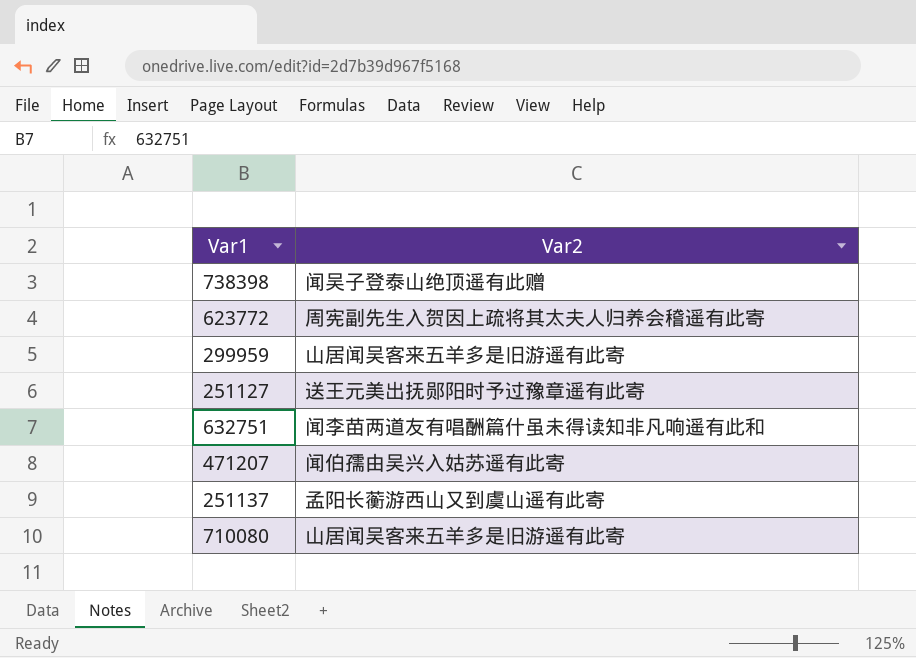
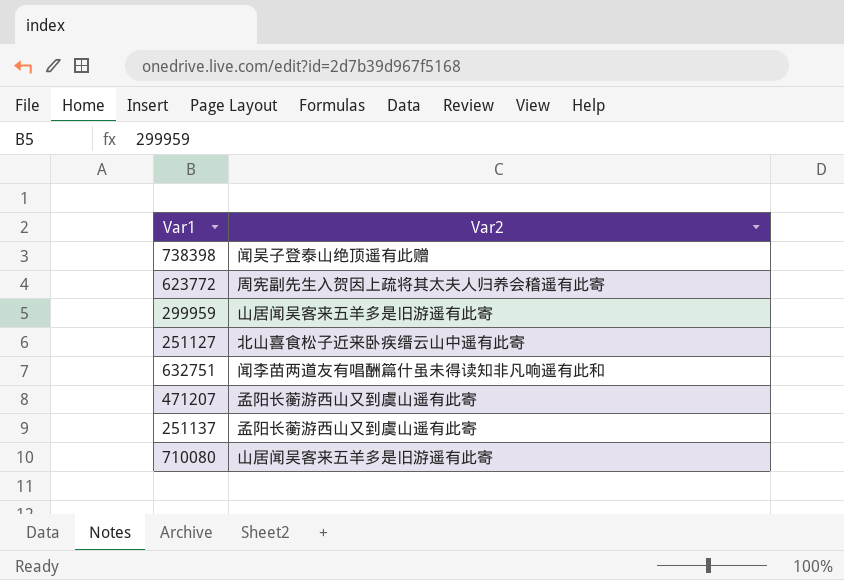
251127 | Var2: 送王元美出抚郧阳时予过豫章遥有此寄 -> 北山喜食松子近来卧疾缙云山中遥有此寄
471207 | Var2: 闻伯孺由吴兴入姑苏遥有此寄 -> 孟阳长蘅游西山又到虞山遥有此寄

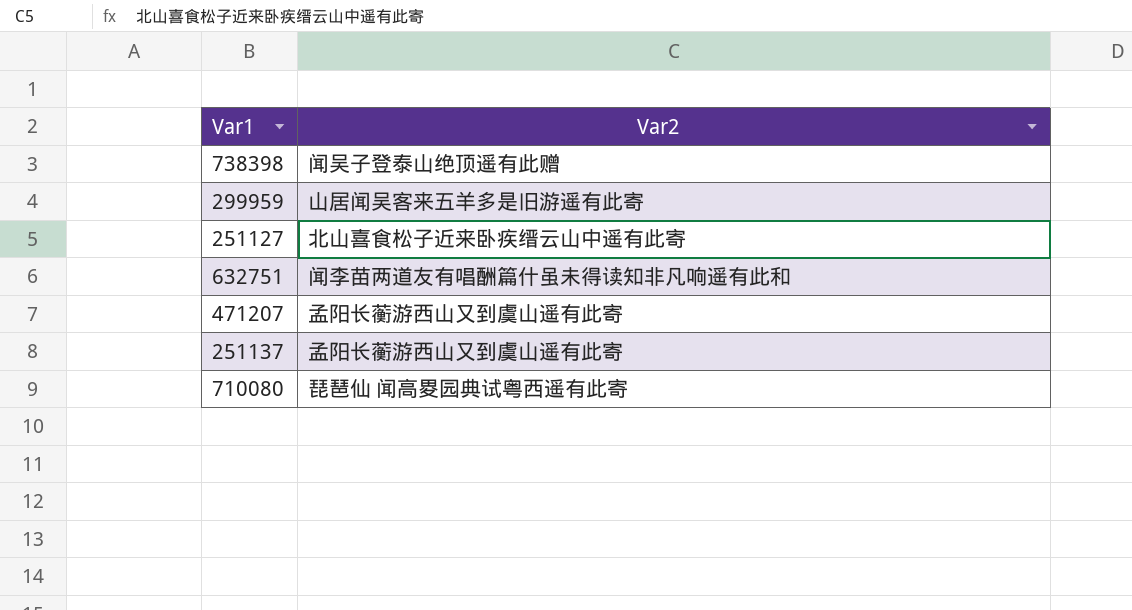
row 623772: 周宪副先生入贺因上疏将其太夫人归养会稽遥有此寄 -> none
710080 | Var2: 山居闻吴客来五羊多是旧游遥有此寄 -> 琵琶仙 闻高畟园典试粤西遥有此寄

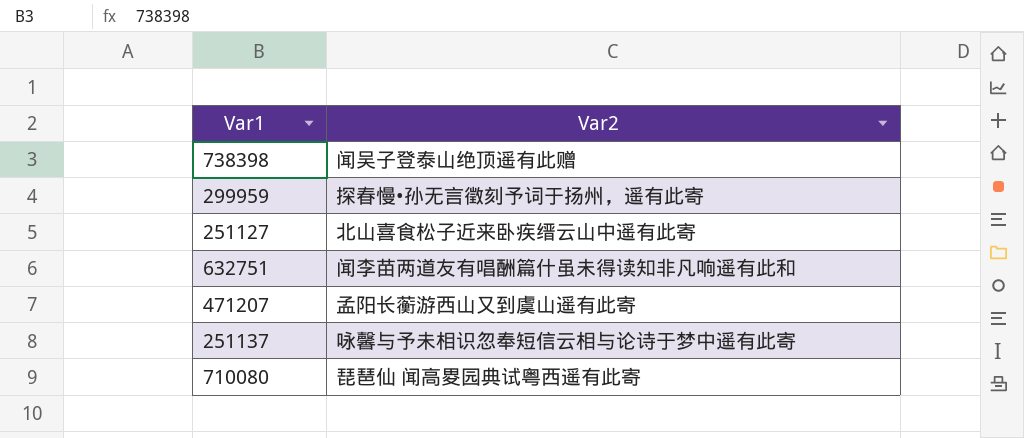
299959 | Var2: 山居闻吴客来五羊多是旧游遥有此寄 -> 探春慢•孙无言徵刻予词于扬州，遥有此寄
251137 | Var2: 孟阳长蘅游西山又到虞山遥有此寄 -> 咏馨与予未相识忽奉短信云相与论诗于梦中遥有此寄

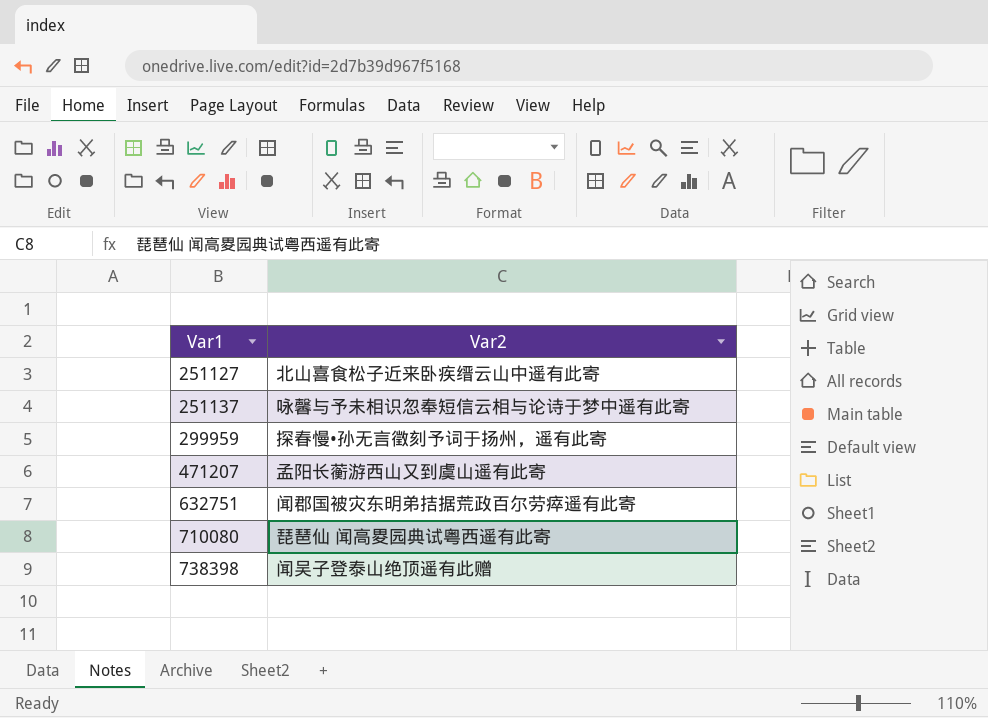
row order: none -> Var1 ascending
632751 | Var2: 闻李苗两道友有唱酬篇什虽未得读知非凡响遥有此和 -> 闻郡国被灾东明弟拮据荒政百尔劳瘁遥有此寄

